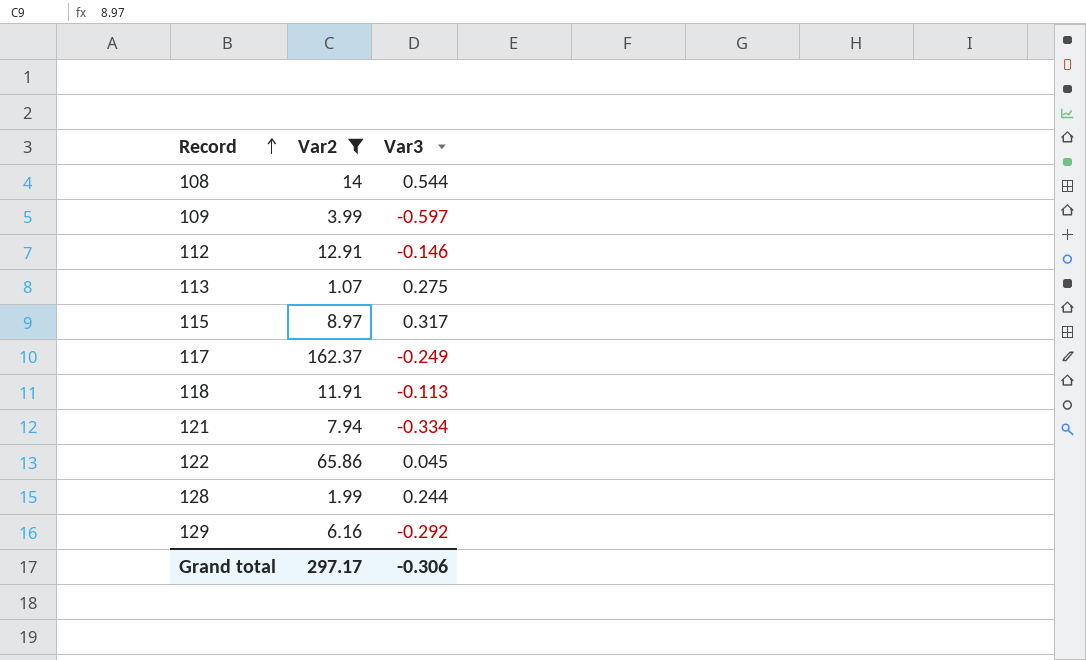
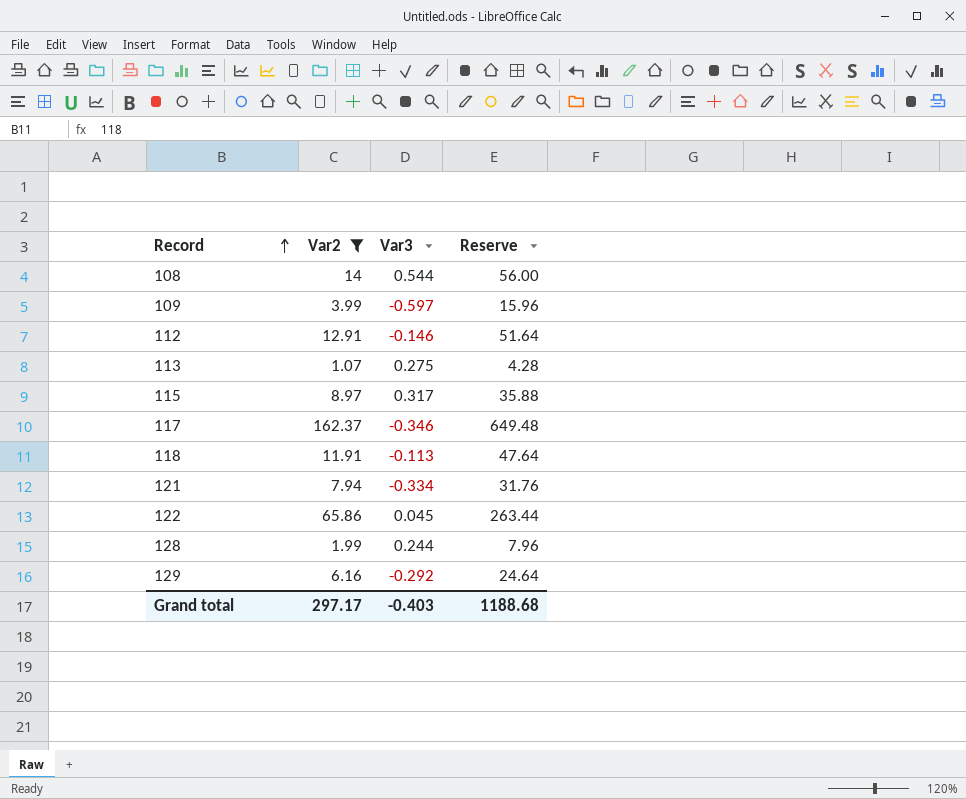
column Reserve | formula: none -> [Var2] * 4
117 | Var3: -0.249 -> -0.346
Grand total | Var3: -0.306 -> -0.403

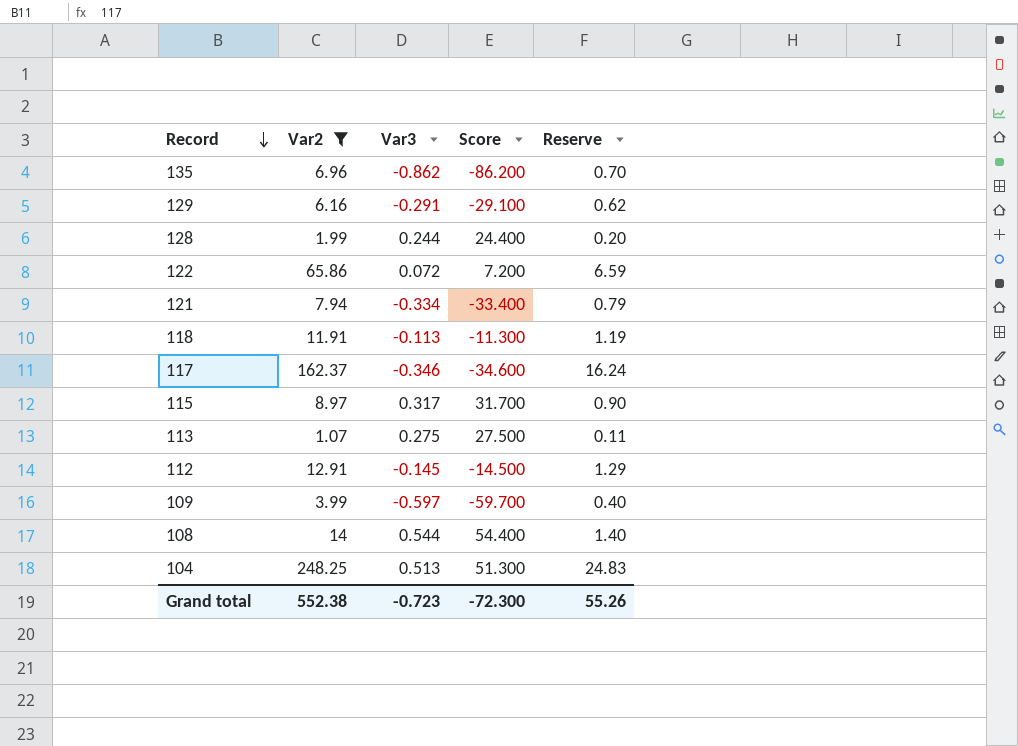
row order: Record ascending -> Record descending
column Score | formula: none -> [Var3] * 100
column Reserve | formula: [Var2] * 4 -> [Var2] * 0.1
row 135: none -> 6.96 | -0.862 | -86.200 | 0.70
129 | Var3: -0.292 -> -0.291
122 | Var3: 0.045 -> 0.072
112 | Var3: -0.146 -> -0.145
row 104: none -> 248.25 | 0.513 | 51.300 | 24.83
Grand total | Var2: 297.17 -> 552.38
Grand total | Var3: -0.403 -> -0.723
Grand total | Reserve: 1188.68 -> 55.26

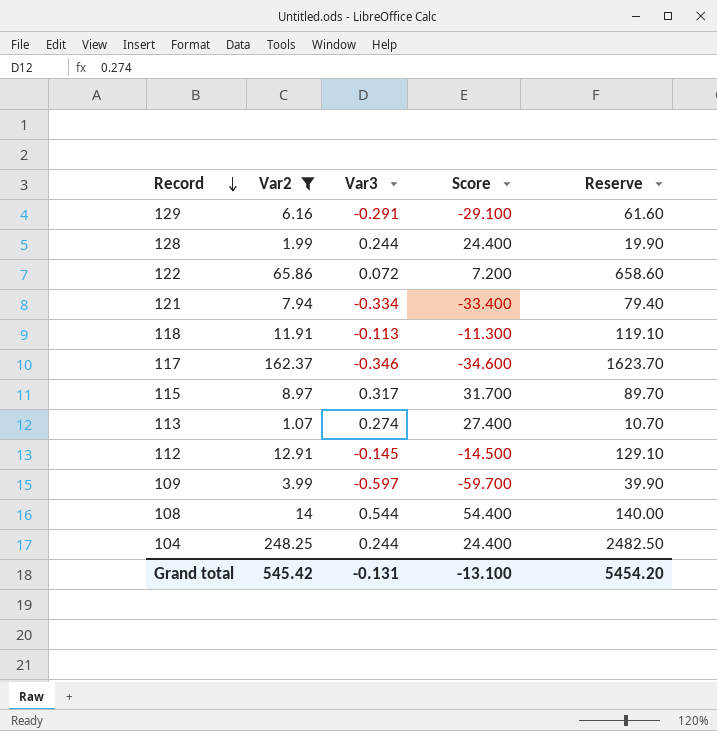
column Reserve | formula: [Var2] * 0.1 -> [Var2] * 10
row 135: 6.96 | -0.862 | -86.200 | 0.70 -> none
113 | Var3: 0.275 -> 0.274
113 | Score: 27.500 -> 27.400
104 | Var3: 0.513 -> 0.244
104 | Score: 51.300 -> 24.400
Grand total | Var2: 552.38 -> 545.42
Grand total | Var3: -0.723 -> -0.131
Grand total | Score: -72.300 -> -13.100
Grand total | Reserve: 55.26 -> 5454.20

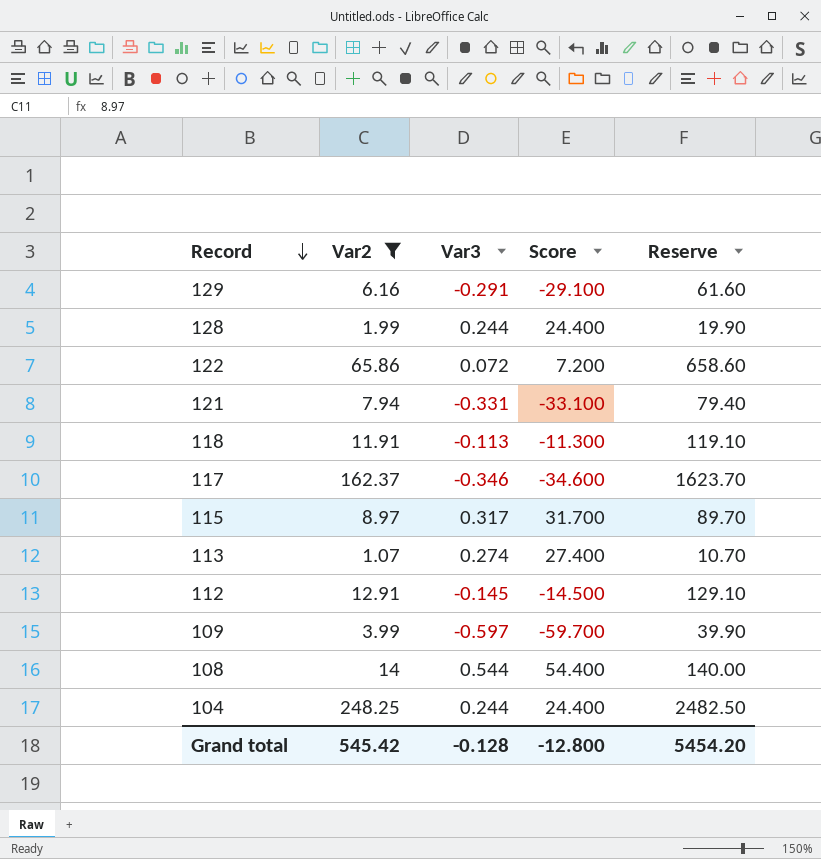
121 | Var3: -0.334 -> -0.331
121 | Score: -33.400 -> -33.100
Grand total | Var3: -0.131 -> -0.128
Grand total | Score: -13.100 -> -12.800

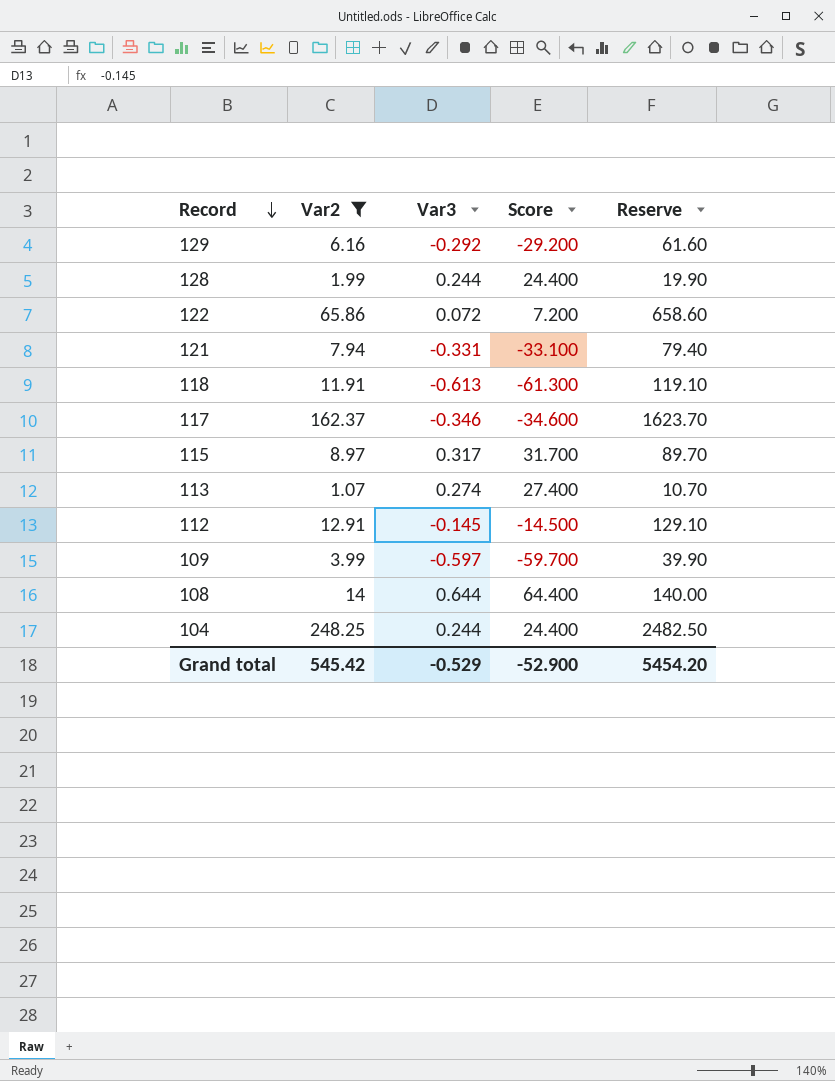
129 | Var3: -0.291 -> -0.292
129 | Score: -29.100 -> -29.200
118 | Var3: -0.113 -> -0.613
118 | Score: -11.300 -> -61.300
108 | Var3: 0.544 -> 0.644
108 | Score: 54.400 -> 64.400
Grand total | Var3: -0.128 -> -0.529
Grand total | Score: -12.800 -> -52.900

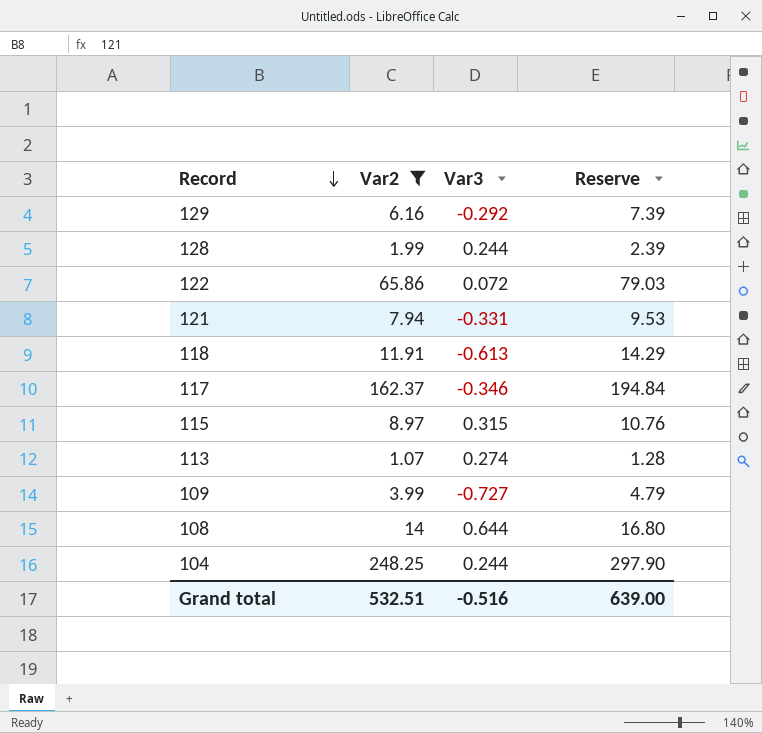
column Score | formula: [Var3] * 100 -> none
column Reserve | formula: [Var2] * 10 -> [Var2] * 1.2
row 112: 12.91 | -0.145 | -14.500 | 129.10 -> none
115 | Var3: 0.317 -> 0.315
109 | Var3: -0.597 -> -0.727
Grand total | Var2: 545.42 -> 532.51
Grand total | Var3: -0.529 -> -0.516
Grand total | Reserve: 5454.20 -> 639.00

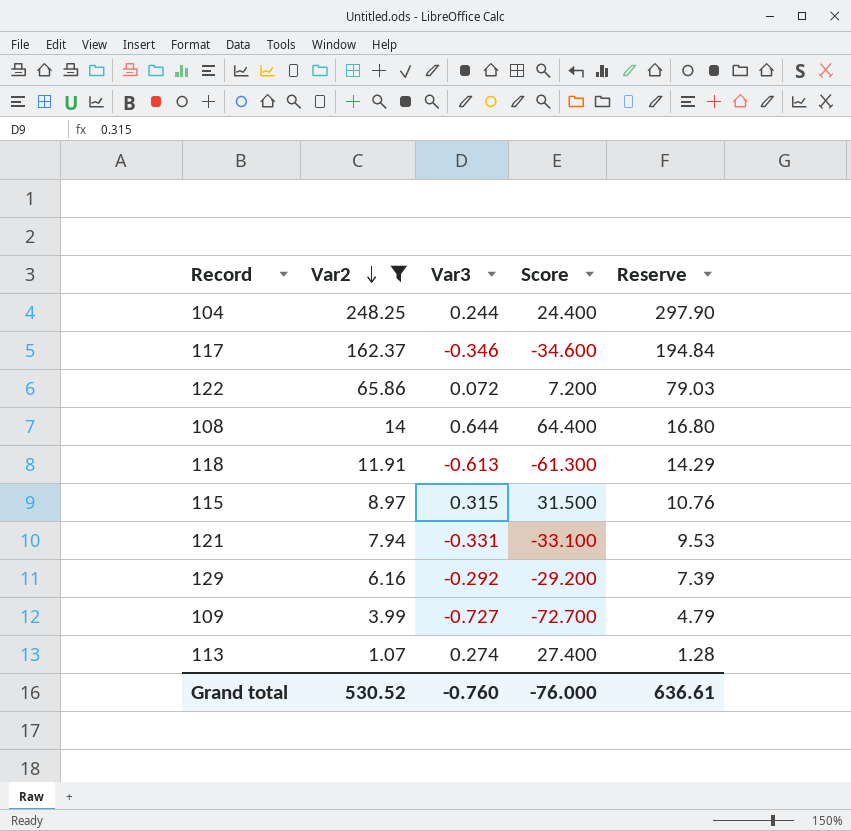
row order: Record descending -> Var2 descending
column Score | formula: none -> [Var3] * 100
row 128: 1.99 | 0.244 | 2.39 -> none
Grand total | Var2: 532.51 -> 530.52
Grand total | Var3: -0.516 -> -0.760
Grand total | Reserve: 639.00 -> 636.61

